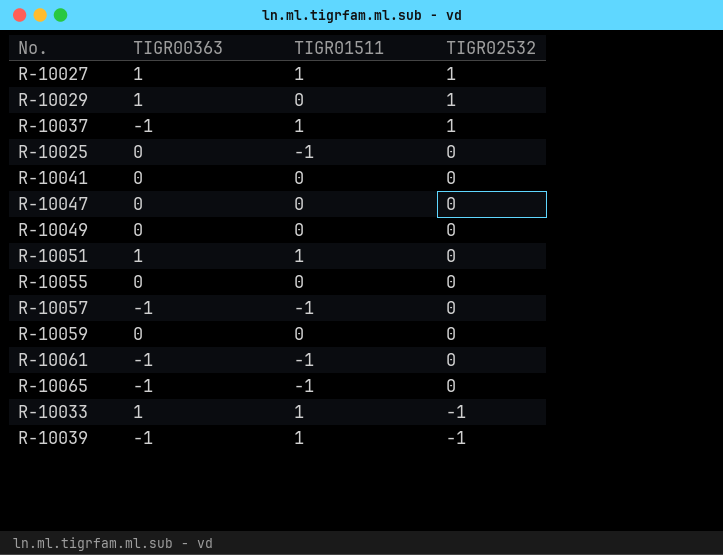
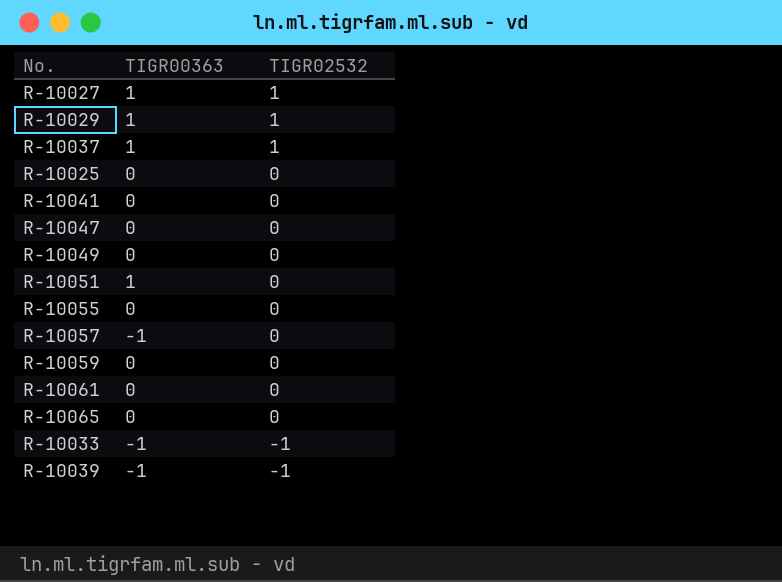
column TIGR01511 | position: 3 -> none
R-10037 | TIGR00363: -1 -> 1
R-10061 | TIGR00363: -1 -> 0
R-10065 | TIGR00363: -1 -> 0
R-10033 | TIGR00363: 1 -> -1

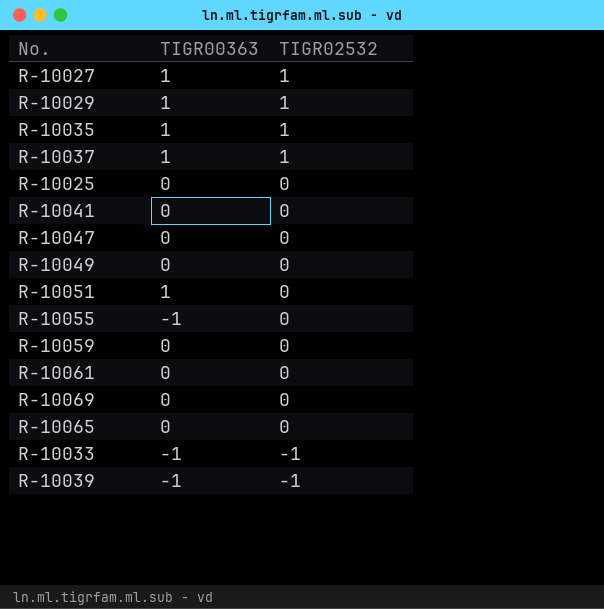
row R-10057: -1 | 0 -> none
row R-10035: none -> 1 | 1
R-10055 | TIGR00363: 0 -> -1
row R-10069: none -> 0 | 0

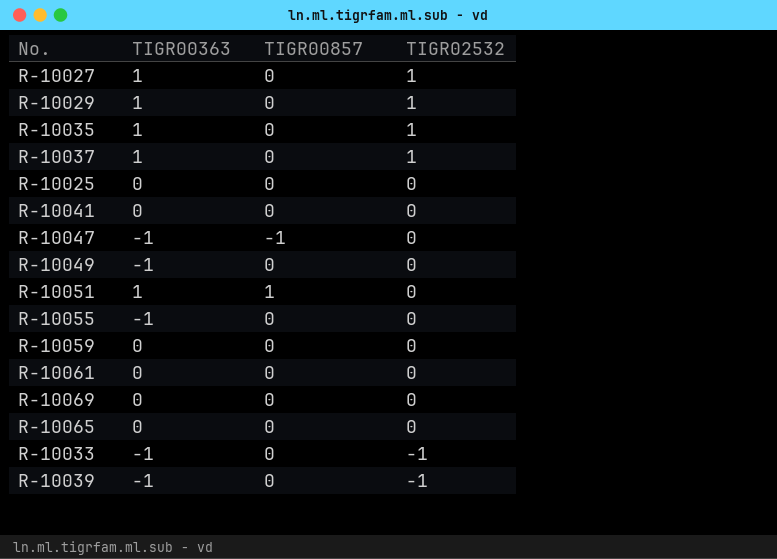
column TIGR00857 | position: none -> 3
R-10047 | TIGR00363: 0 -> -1
R-10049 | TIGR00363: 0 -> -1

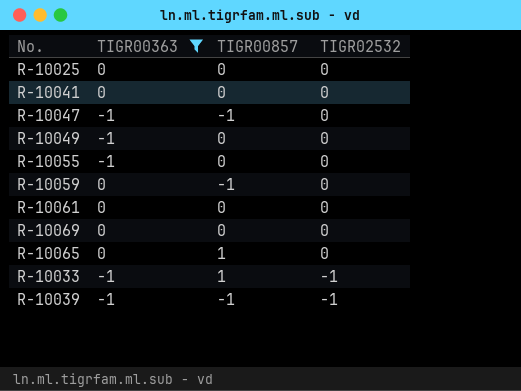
filter: none -> TIGR00363 != 1
R-10059 | TIGR00857: 0 -> -1
R-10065 | TIGR00857: 0 -> 1
R-10033 | TIGR00857: 0 -> 1
R-10039 | TIGR00857: 0 -> -1

